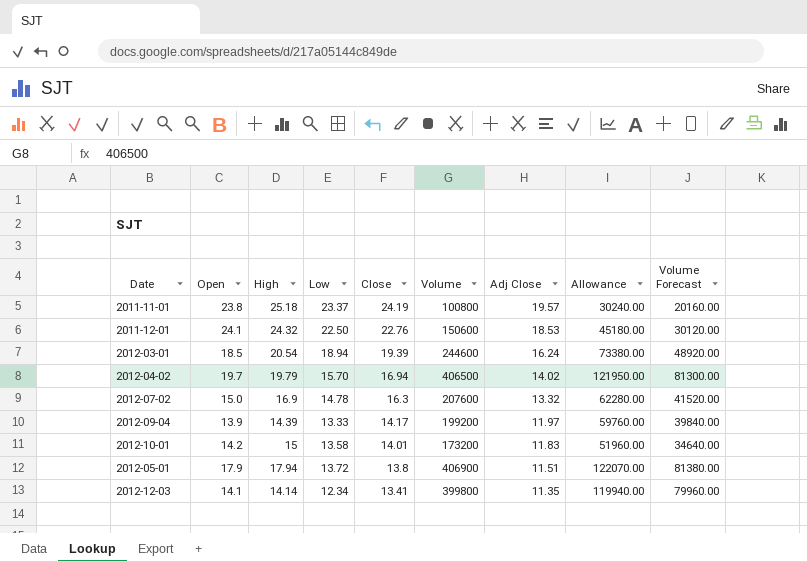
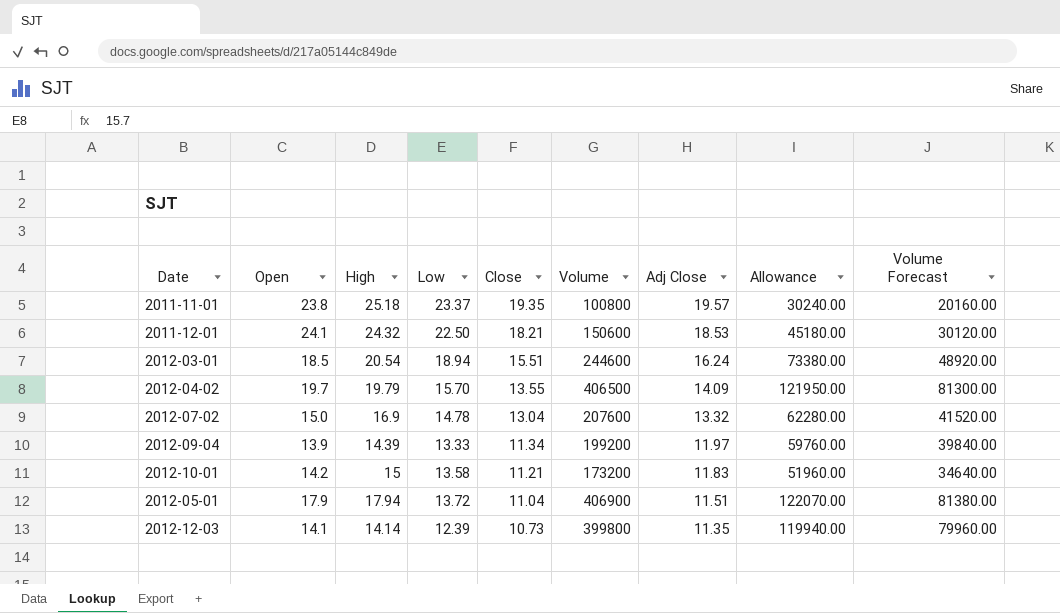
2011-11-01 | Close: 24.19 -> 19.35
2011-12-01 | Close: 22.76 -> 18.21
2012-03-01 | Close: 19.39 -> 15.51
2012-04-02 | Close: 16.94 -> 13.55
2012-04-02 | Adj Close: 14.02 -> 14.09
2012-07-02 | Close: 16.3 -> 13.04
2012-09-04 | Close: 14.17 -> 11.34
2012-10-01 | Close: 14.01 -> 11.21
2012-05-01 | Close: 13.8 -> 11.04
2012-12-03 | Low: 12.34 -> 12.39
2012-12-03 | Close: 13.41 -> 10.73

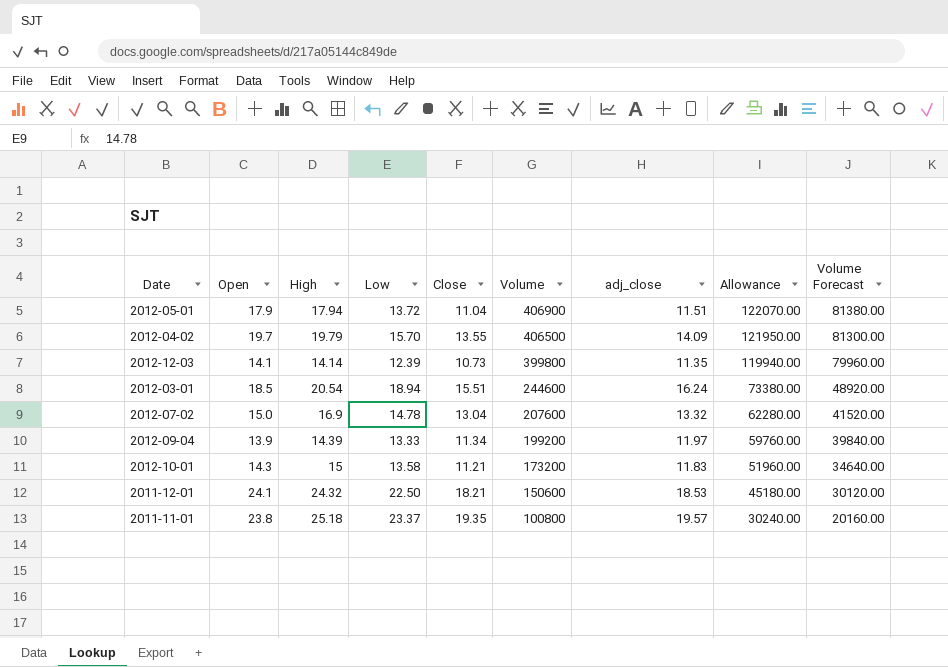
row order: Close descending -> Volume descending
column name: Adj Close -> adj_close
2012-10-01 | Open: 14.2 -> 14.3

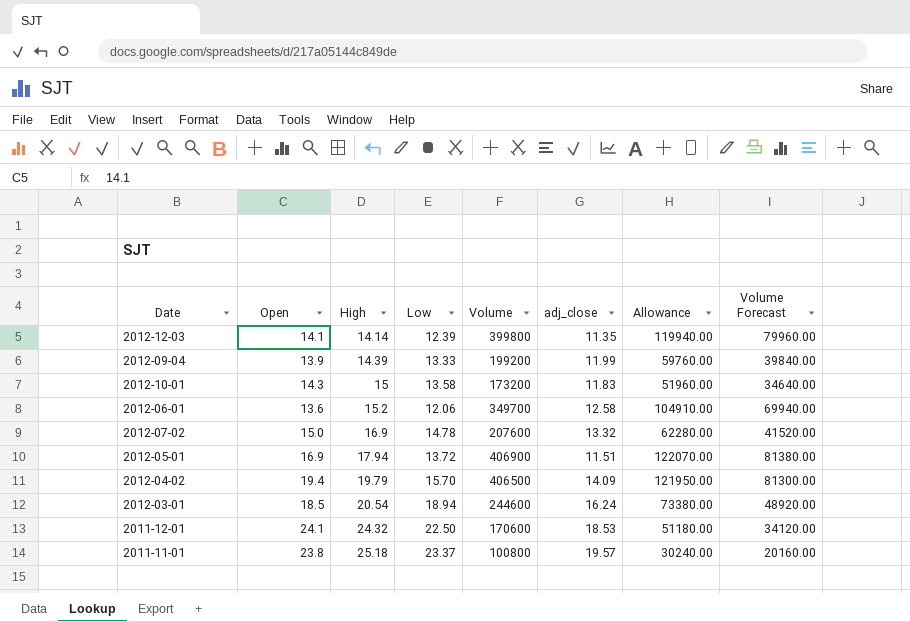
row order: Volume descending -> High ascending
column Close | position: 5 -> none
2012-09-04 | adj_close: 11.97 -> 11.99
row 2012-06-01: none -> 13.6 | 15.2 | 12.06 | 349700 | 12.58 | 104910.00 | 69940.00
2012-05-01 | Open: 17.9 -> 16.9
2012-04-02 | Open: 19.7 -> 19.4
2011-12-01 | Volume: 150600 -> 170600
2011-12-01 | Allowance: 45180.00 -> 51180.00
2011-12-01 | Volume Forecast: 30120.00 -> 34120.00

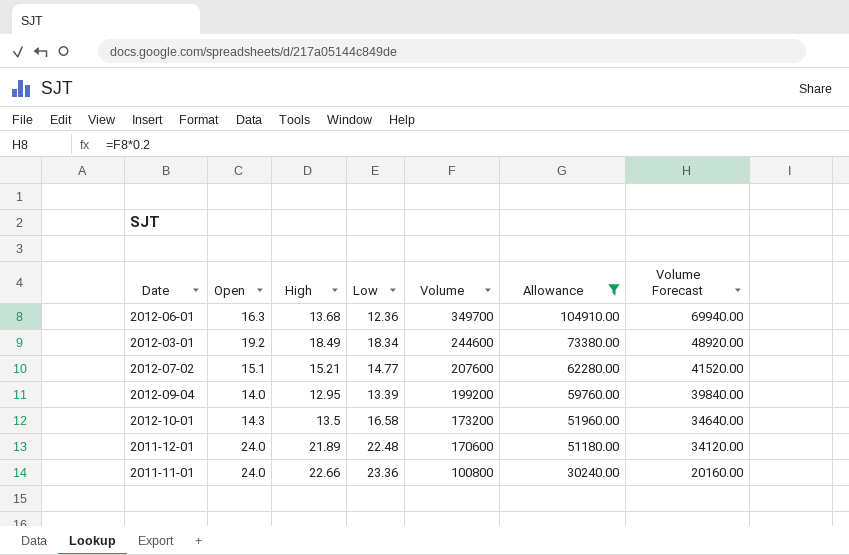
filter: none -> Allowance <= 104910.00
row order: High ascending -> Volume descending
column adj_close | position: 6 -> none
2012-06-01 | Open: 13.6 -> 16.3
2012-06-01 | High: 15.2 -> 13.68
2012-06-01 | Low: 12.06 -> 12.36
2012-03-01 | Open: 18.5 -> 19.2
2012-03-01 | High: 20.54 -> 18.49
2012-03-01 | Low: 18.94 -> 18.34
2012-07-02 | Open: 15.0 -> 15.1
2012-07-02 | High: 16.9 -> 15.21
2012-07-02 | Low: 14.78 -> 14.77
2012-09-04 | Open: 13.9 -> 14.0
2012-09-04 | High: 14.39 -> 12.95
2012-09-04 | Low: 13.33 -> 13.39
2012-10-01 | High: 15 -> 13.5
2012-10-01 | Low: 13.58 -> 16.58
2011-12-01 | Open: 24.1 -> 24.0
2011-12-01 | High: 24.32 -> 21.89
2011-12-01 | Low: 22.50 -> 22.48
2011-11-01 | Open: 23.8 -> 24.0
2011-11-01 | High: 25.18 -> 22.66
2011-11-01 | Low: 23.37 -> 23.36

